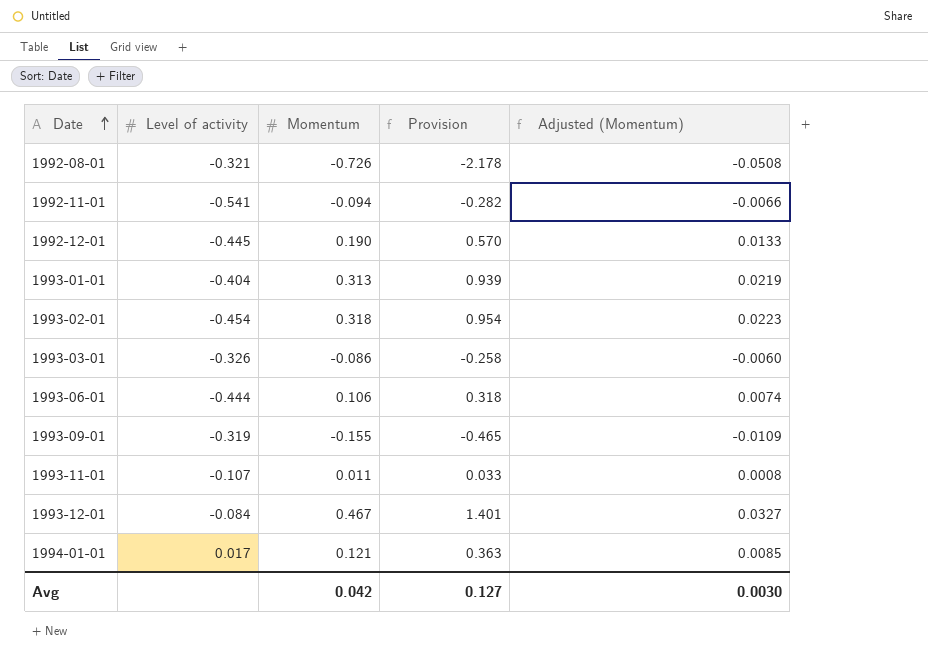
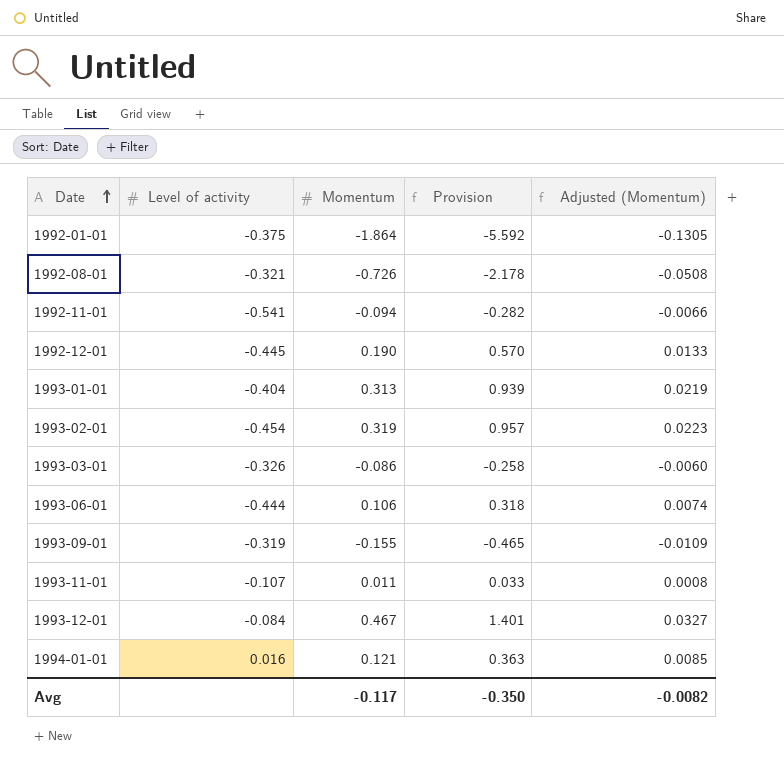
row 1992-01-01: none -> -0.375 | -1.864 | -5.592 | -0.1305
1993-02-01 | Momentum: 0.318 -> 0.319
1993-02-01 | Provision: 0.954 -> 0.957
1994-01-01 | Level of activity: 0.017 -> 0.016
Avg | Momentum: 0.042 -> -0.117
Avg | Provision: 0.127 -> -0.350
Avg | Adjusted (Momentum): 0.0030 -> -0.0082

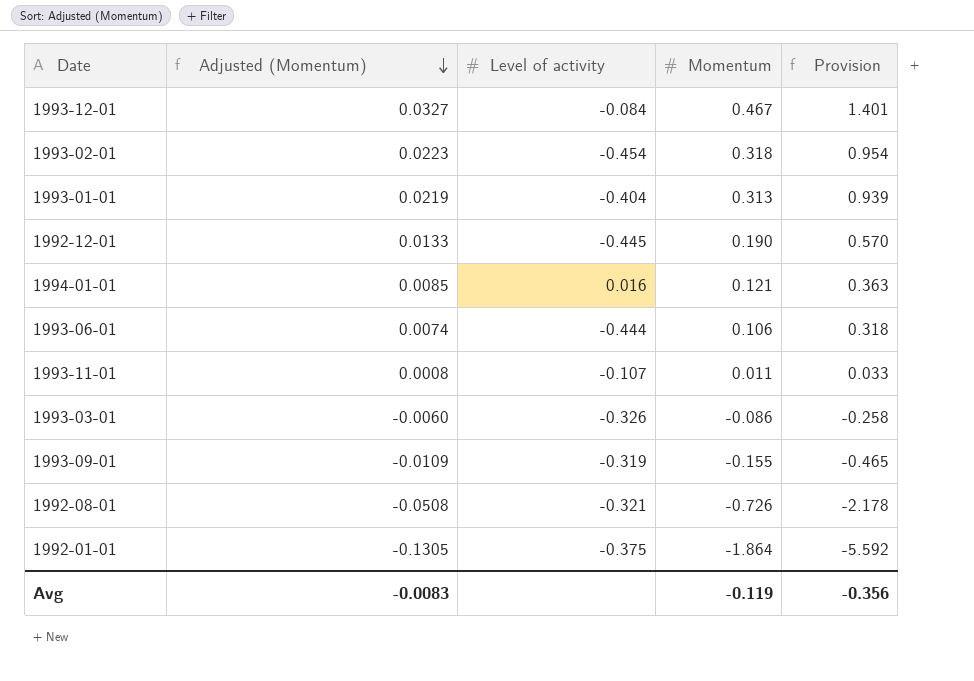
row order: Date ascending -> Adjusted (Momentum) descending
column Adjusted (Momentum) | position: 5 -> 2
row 1992-11-01: -0.541 | -0.094 | -0.282 | -0.0066 -> none
1993-02-01 | Momentum: 0.319 -> 0.318
1993-02-01 | Provision: 0.957 -> 0.954
Avg | Adjusted (Momentum): -0.0082 -> -0.0083
Avg | Momentum: -0.117 -> -0.119
Avg | Provision: -0.350 -> -0.356

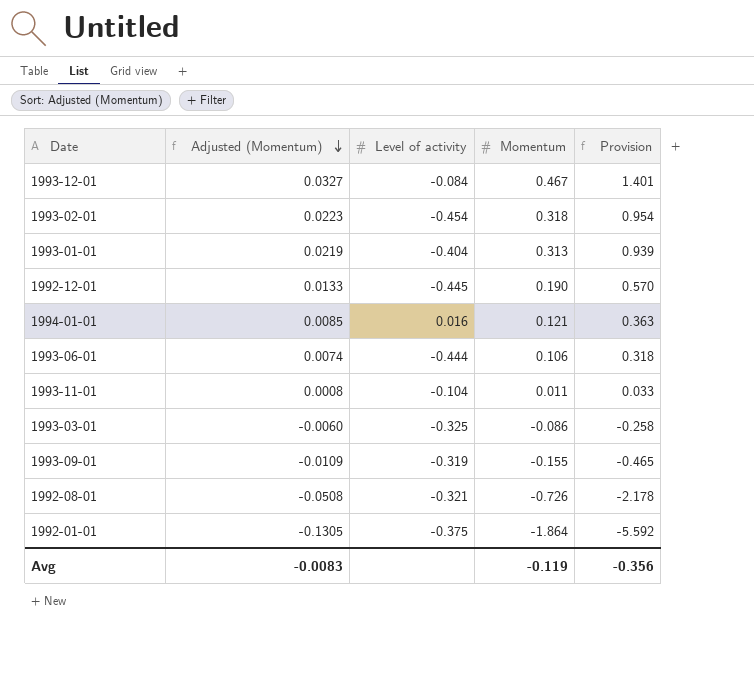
1993-11-01 | Level of activity: -0.107 -> -0.104
1993-03-01 | Level of activity: -0.326 -> -0.325

